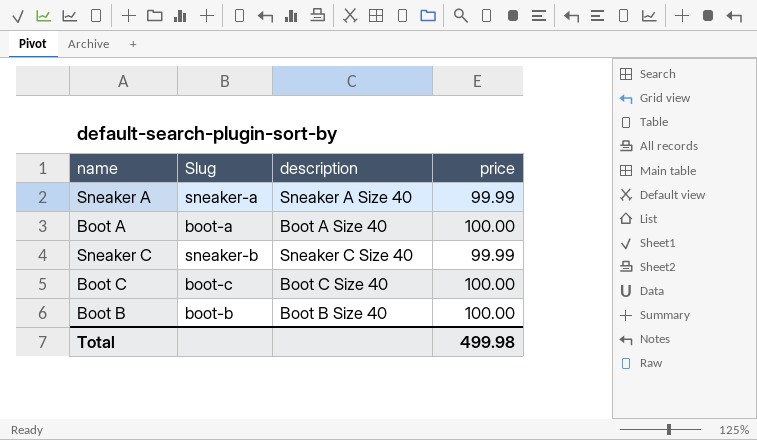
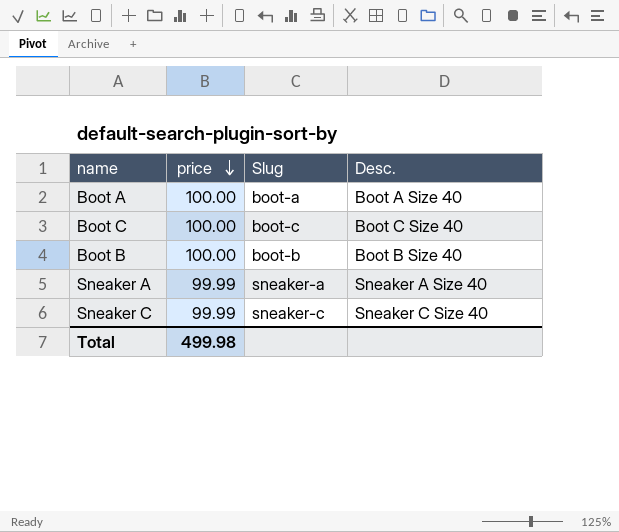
row order: none -> price descending
column price | position: 4 -> 2
column name: description -> Desc.
Sneaker C | Slug: sneaker-b -> sneaker-c

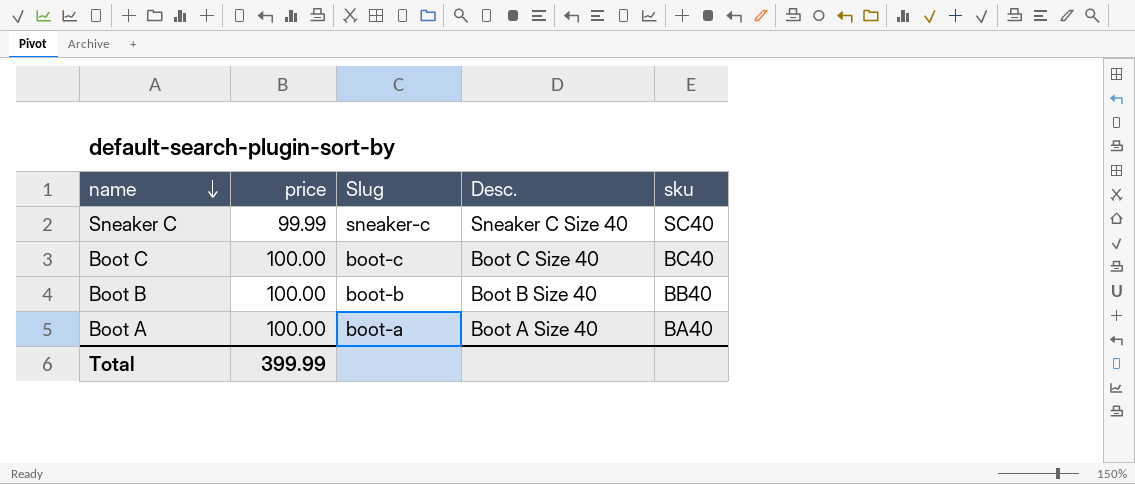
row order: price descending -> name descending
column sku | position: none -> 5
row Sneaker A: 99.99 | sneaker-a | Sneaker A Size 40 -> none
Total | price: 499.98 -> 399.99

